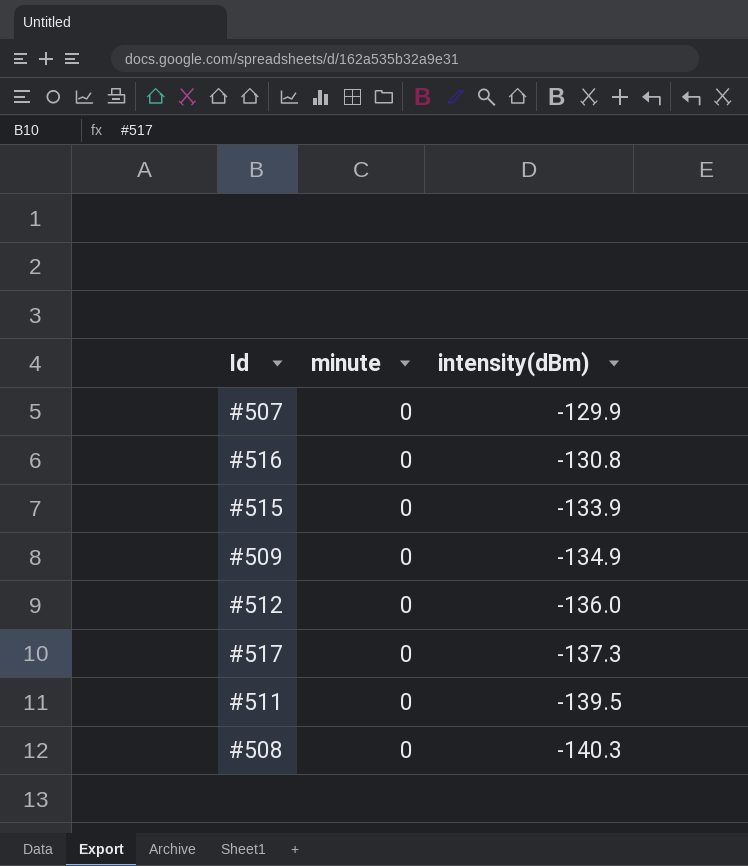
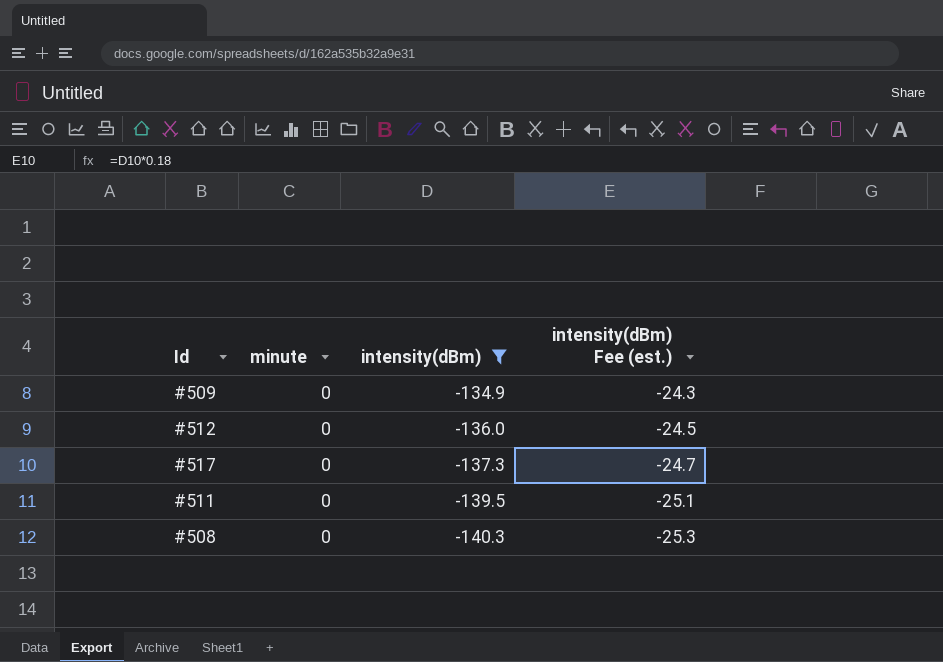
filter: none -> intensity(dBm) <= -134.9
column intensity(dBm) Fee (est.) | formula: none -> [intensity(dBm)] * 0.18

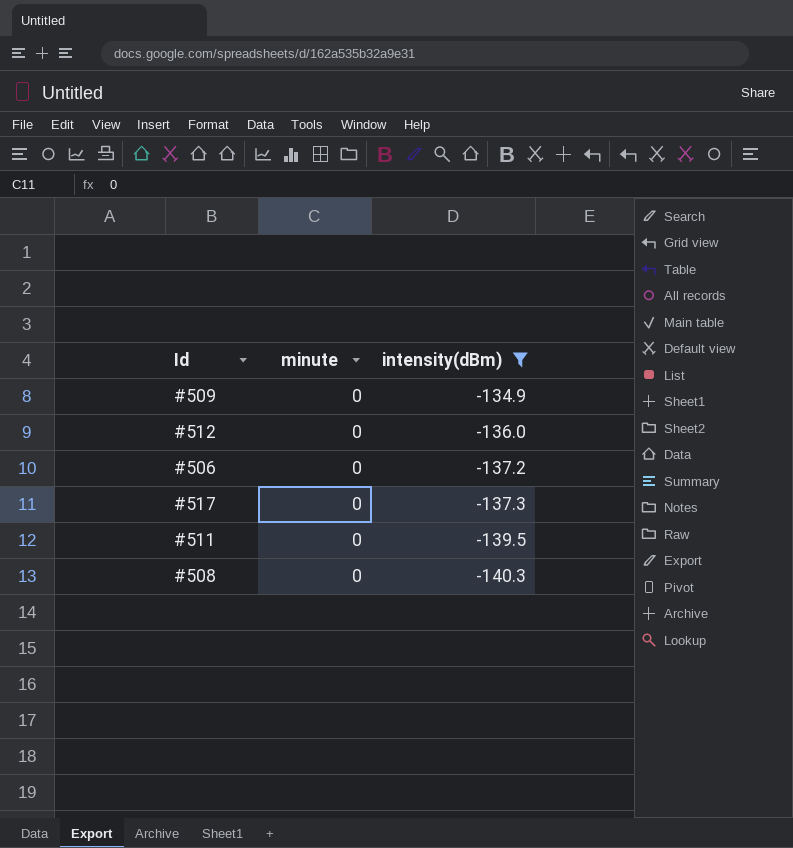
column intensity(dBm) Fee (est.) | formula: [intensity(dBm)] * 0.18 -> none
row #506: none -> 0 | -137.2

